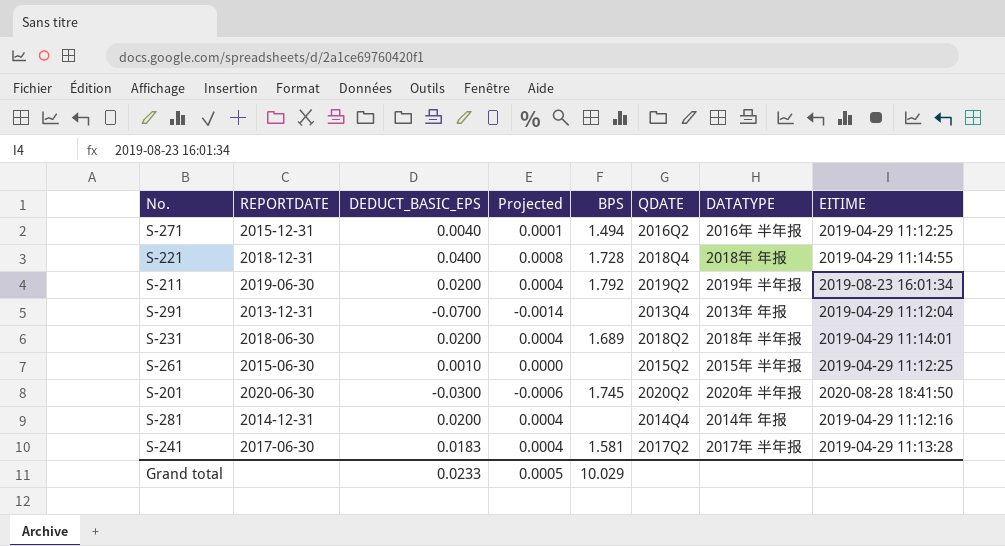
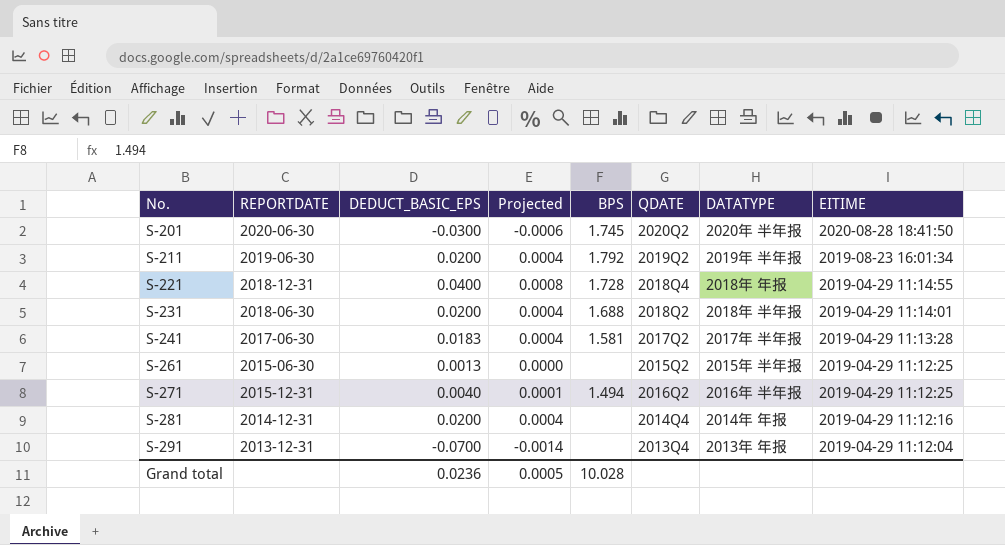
row order: none -> No. ascending
S-231 | BPS: 1.689 -> 1.688
S-261 | DEDUCT_BASIC_EPS: 0.0010 -> 0.0013
Grand total | DEDUCT_BASIC_EPS: 0.0233 -> 0.0236
Grand total | BPS: 10.029 -> 10.028

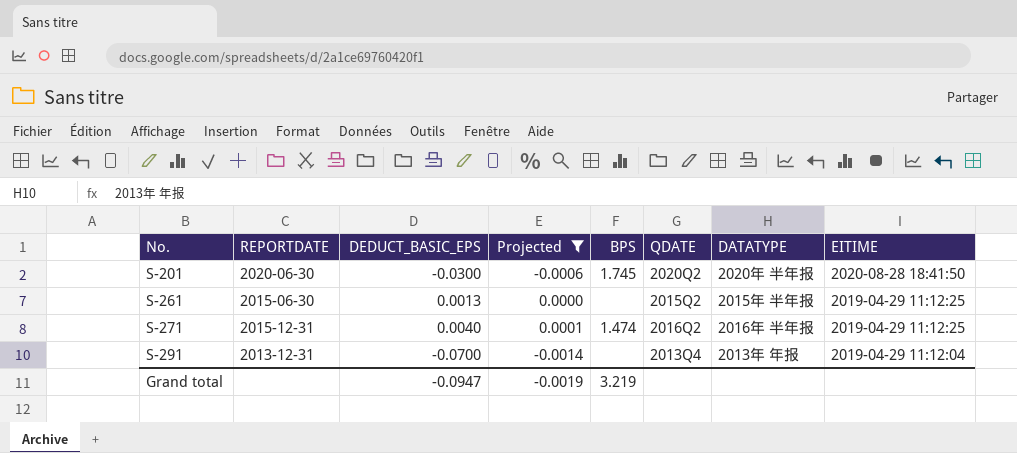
filter: none -> Projected <= 0.0001
S-271 | BPS: 1.494 -> 1.474
Grand total | DEDUCT_BASIC_EPS: 0.0236 -> -0.0947
Grand total | Projected: 0.0005 -> -0.0019
Grand total | BPS: 10.028 -> 3.219

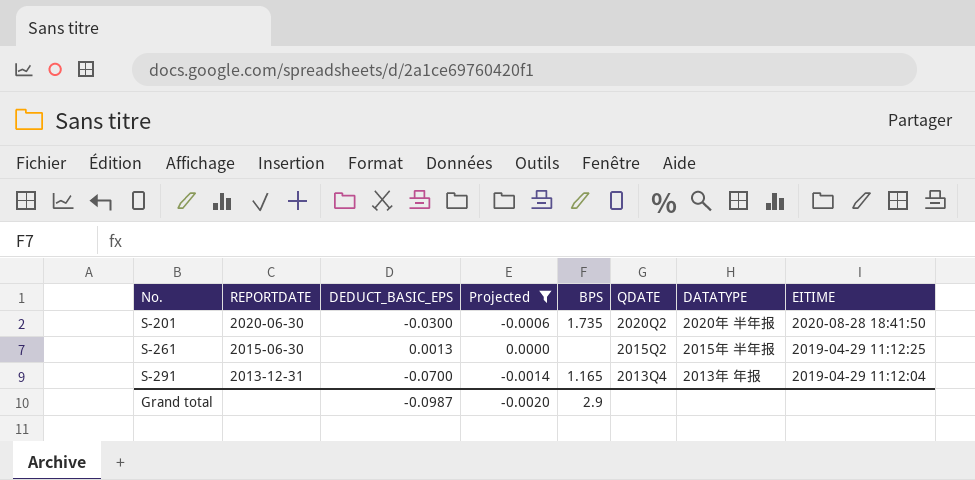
row S-271: 2015-12-31 | 0.0040 | 0.0001 | 1.474 | 2016Q2 | 2016年 半年报 | 2019-04-29 11:12:25 -> none
S-201 | BPS: 1.745 -> 1.735
S-291 | BPS: none -> 1.165
Grand total | DEDUCT_BASIC_EPS: -0.0947 -> -0.0987
Grand total | Projected: -0.0019 -> -0.0020
Grand total | BPS: 3.219 -> 2.9

